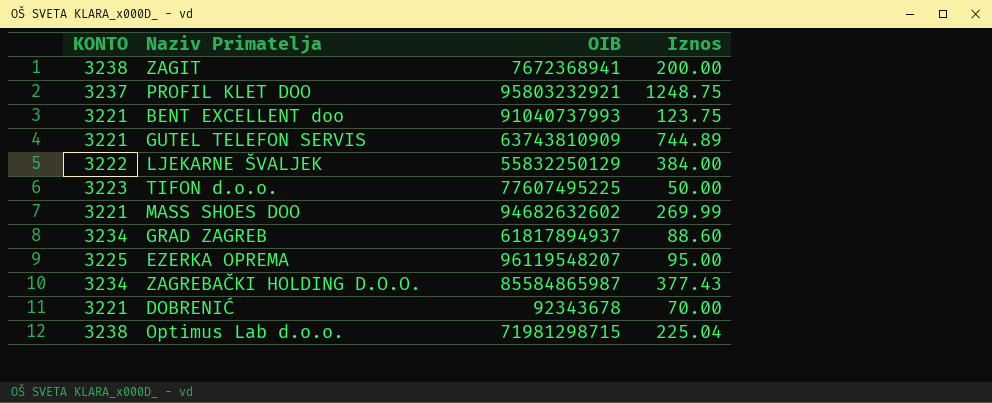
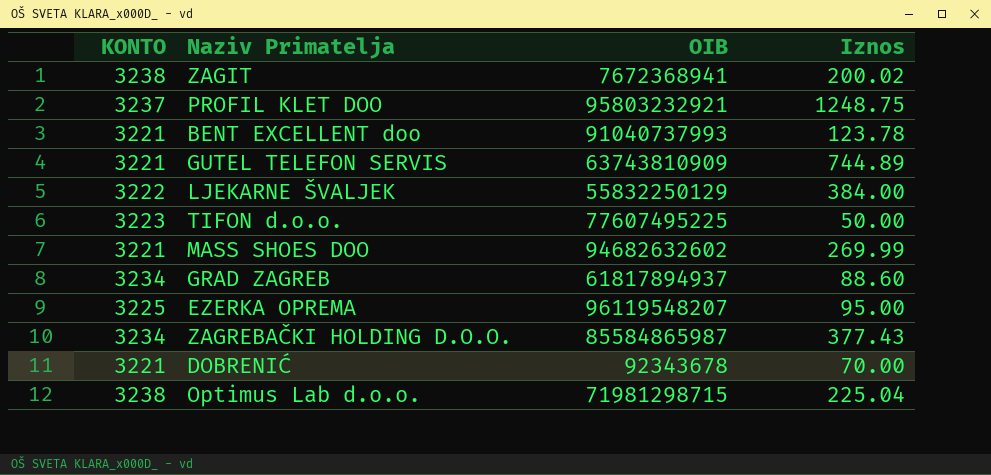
ZAGIT | Iznos: 200.00 -> 200.02
BENT EXCELLENT doo | Iznos: 123.75 -> 123.78

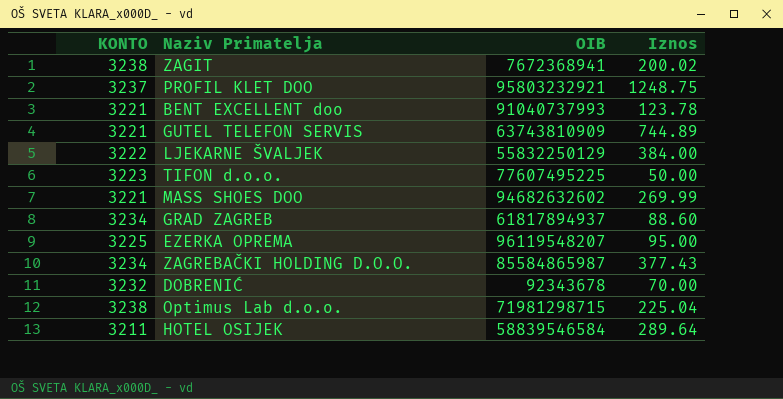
DOBRENIĆ | KONTO: 3221 -> 3232
row HOTEL OSIJEK: none -> 3211 | 58839546584 | 289.64

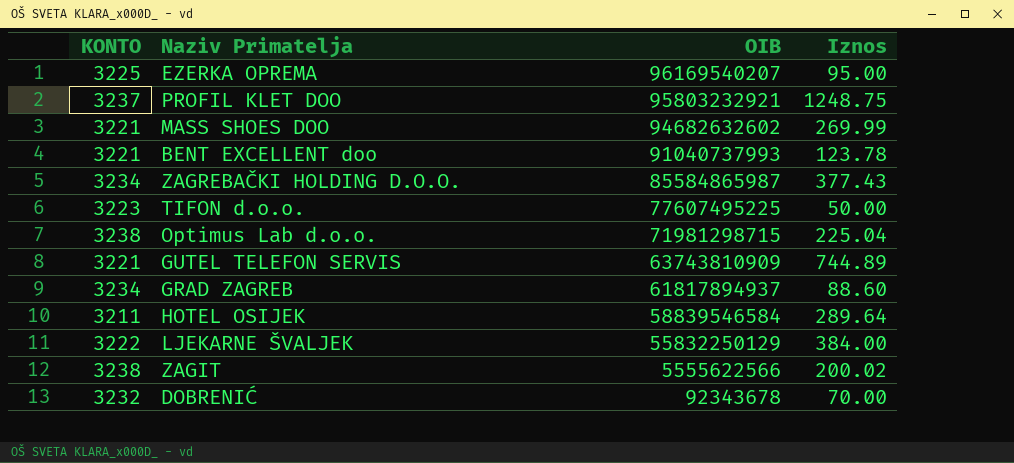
row order: none -> OIB descending
EZERKA OPREMA | OIB: 96119548207 -> 96169540207
ZAGIT | OIB: 7672368941 -> 5555622566

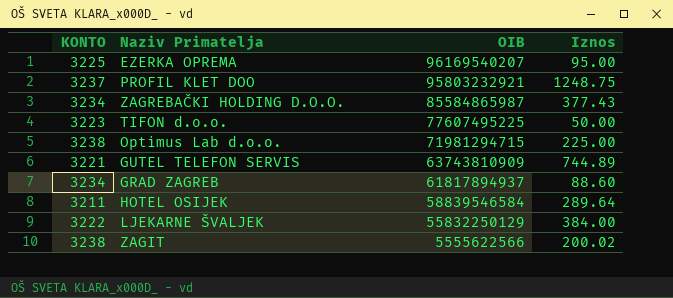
row MASS SHOES DOO: 3221 | 94682632602 | 269.99 -> none
row BENT EXCELLENT doo: 3221 | 91040737993 | 123.78 -> none
row DOBRENIĆ: 3232 | 92343678 | 70.00 -> none
Optimus Lab d.o.o. | OIB: 71981298715 -> 71981294715
Optimus Lab d.o.o. | Iznos: 225.04 -> 225.00

